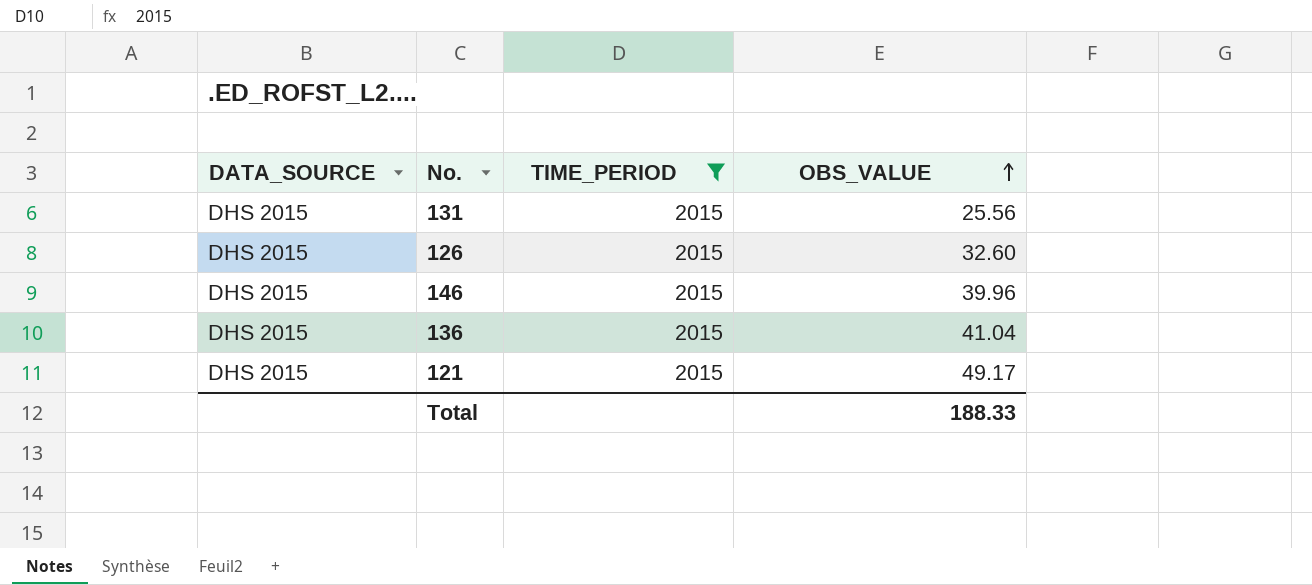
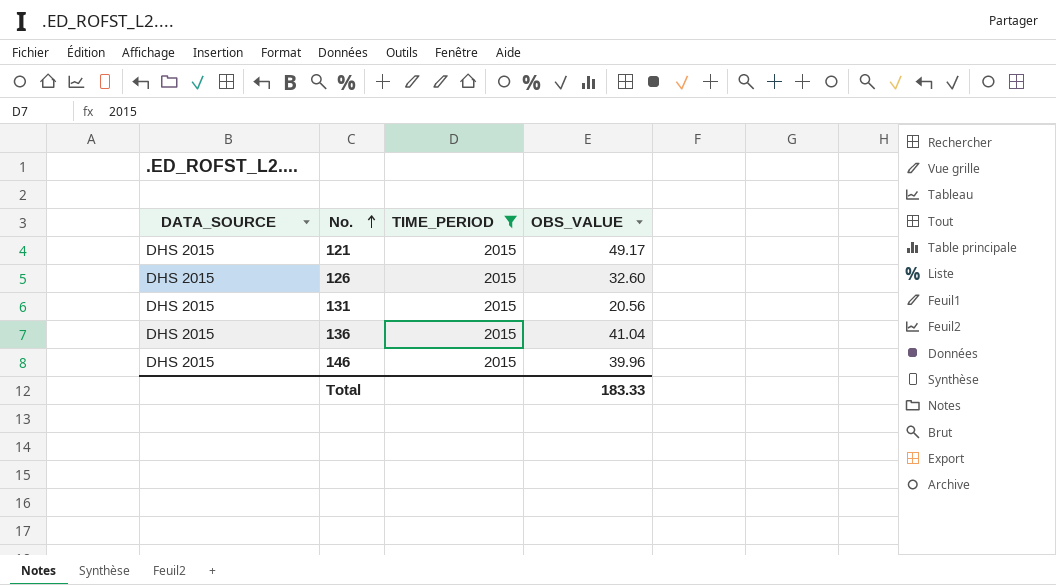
row order: OBS_VALUE ascending -> No. ascending
131 | OBS_VALUE: 25.56 -> 20.56
Total | OBS_VALUE: 188.33 -> 183.33

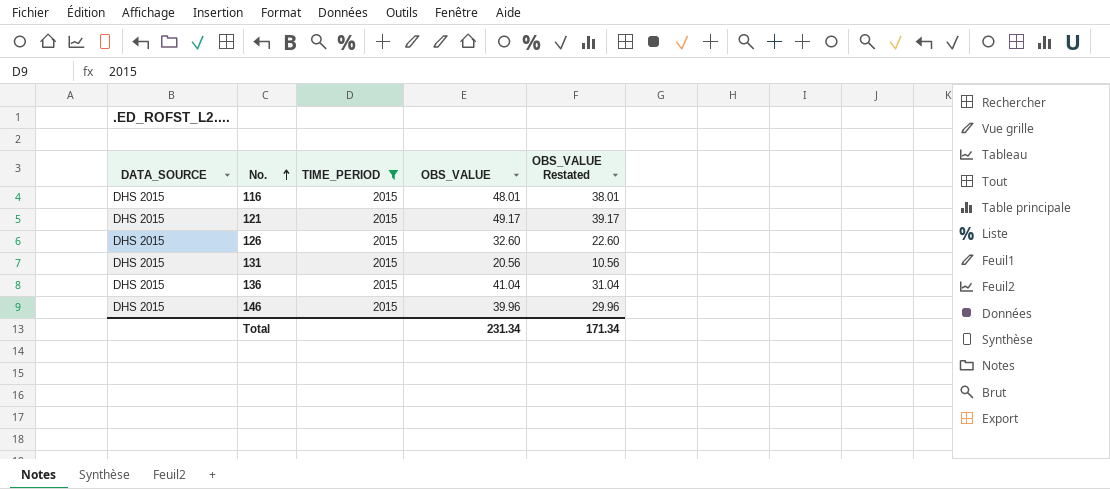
column OBS_VALUE Restated | formula: none -> [OBS_VALUE] - 10
row 116: none -> DHS 2015 | 2015 | 48.01 | 38.01
Total | OBS_VALUE: 183.33 -> 231.34

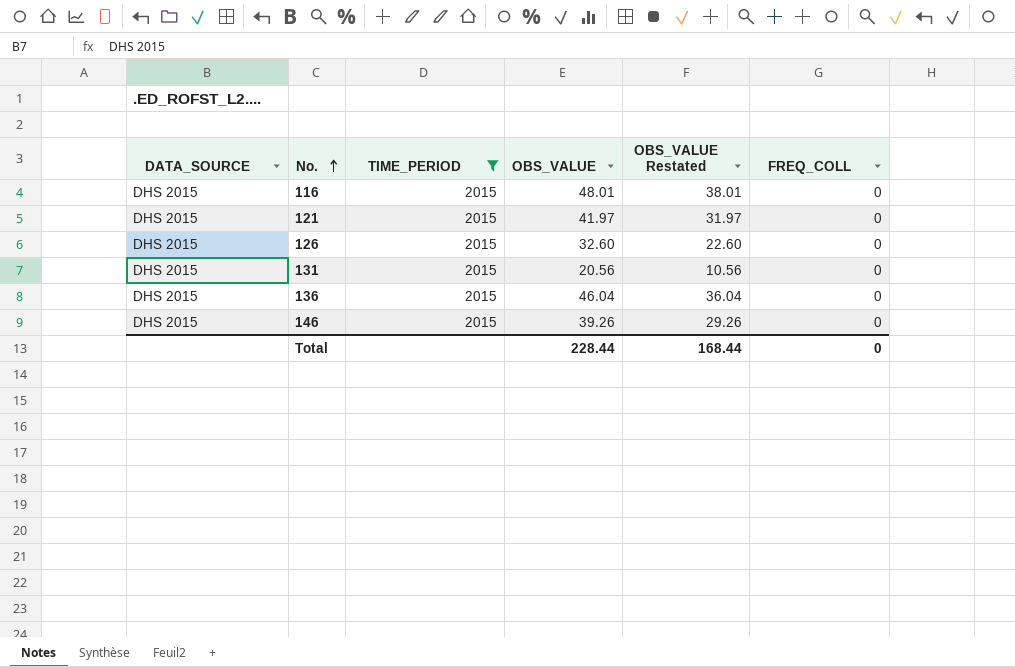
column FREQ_COLL | position: none -> 6
121 | OBS_VALUE: 49.17 -> 41.97
121 | OBS_VALUE Restated: 39.17 -> 31.97
136 | OBS_VALUE: 41.04 -> 46.04
136 | OBS_VALUE Restated: 31.04 -> 36.04
146 | OBS_VALUE: 39.96 -> 39.26
146 | OBS_VALUE Restated: 29.96 -> 29.26
Total | OBS_VALUE: 231.34 -> 228.44
Total | OBS_VALUE Restated: 171.34 -> 168.44

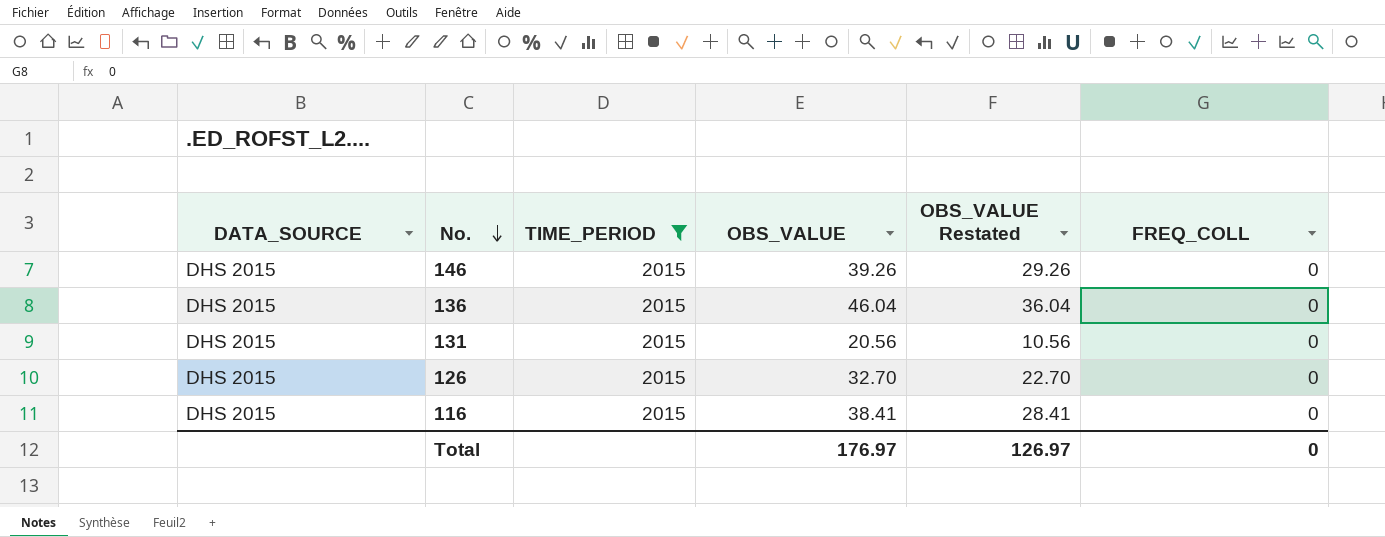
row order: No. ascending -> No. descending
row 121: DHS 2015 | 2015 | 41.97 | 31.97 | 0 -> none
126 | OBS_VALUE: 32.60 -> 32.70
126 | OBS_VALUE Restated: 22.60 -> 22.70
116 | OBS_VALUE: 48.01 -> 38.41
116 | OBS_VALUE Restated: 38.01 -> 28.41
Total | OBS_VALUE: 228.44 -> 176.97
Total | OBS_VALUE Restated: 168.44 -> 126.97

